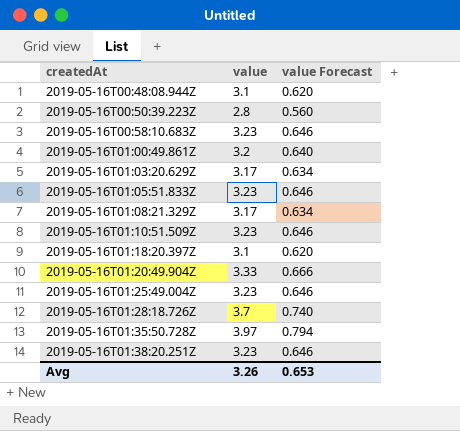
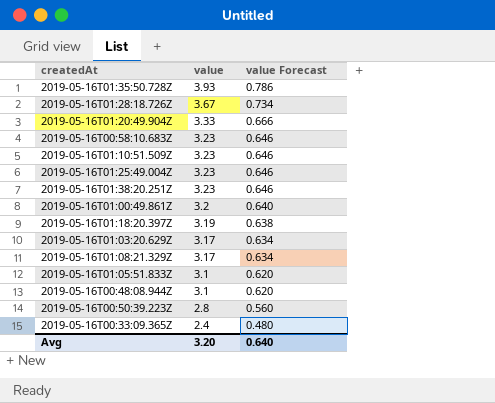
row order: createdAt ascending -> value descending
2019-05-16T01:35:50.728Z | value: 3.97 -> 3.93
2019-05-16T01:35:50.728Z | value Forecast: 0.794 -> 0.786
2019-05-16T01:28:18.726Z | value: 3.7 -> 3.67
2019-05-16T01:28:18.726Z | value Forecast: 0.740 -> 0.734
2019-05-16T01:18:20.397Z | value: 3.1 -> 3.19
2019-05-16T01:18:20.397Z | value Forecast: 0.620 -> 0.638
2019-05-16T01:05:51.833Z | value: 3.23 -> 3.1
2019-05-16T01:05:51.833Z | value Forecast: 0.646 -> 0.620
row 2019-05-16T00:33:09.365Z: none -> 2.4 | 0.480
Avg | value: 3.26 -> 3.20
Avg | value Forecast: 0.653 -> 0.640

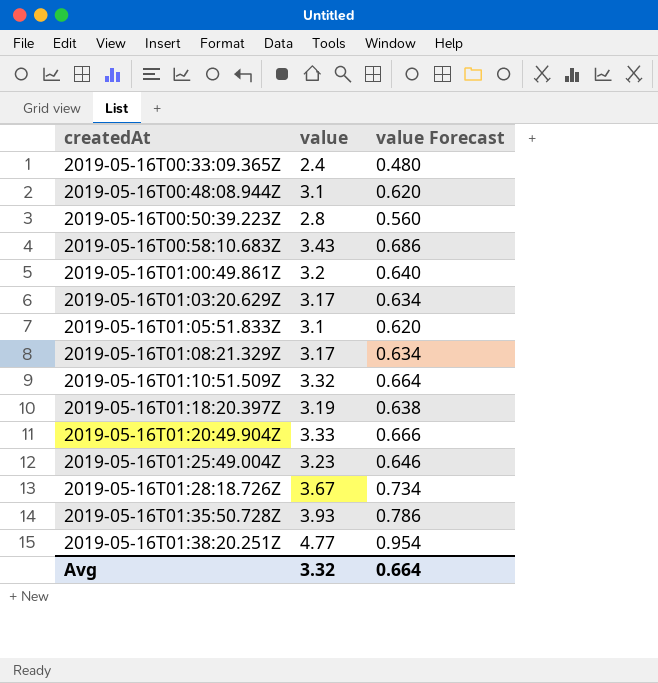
row order: value descending -> createdAt ascending
2019-05-16T00:58:10.683Z | value: 3.23 -> 3.43
2019-05-16T00:58:10.683Z | value Forecast: 0.646 -> 0.686
2019-05-16T01:10:51.509Z | value: 3.23 -> 3.32
2019-05-16T01:10:51.509Z | value Forecast: 0.646 -> 0.664
2019-05-16T01:38:20.251Z | value: 3.23 -> 4.77
2019-05-16T01:38:20.251Z | value Forecast: 0.646 -> 0.954
Avg | value: 3.20 -> 3.32
Avg | value Forecast: 0.640 -> 0.664

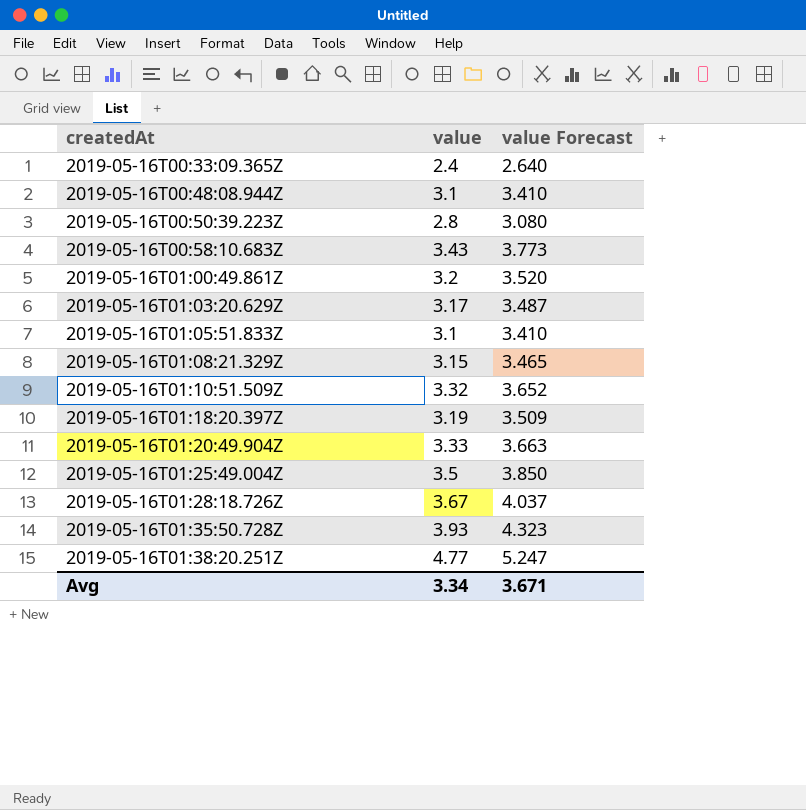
column value Forecast | formula: [value] * 0.2 -> [value] * 1.1
2019-05-16T01:08:21.329Z | value: 3.17 -> 3.15
2019-05-16T01:25:49.004Z | value: 3.23 -> 3.5
Avg | value: 3.32 -> 3.34
Avg | value Forecast: 0.664 -> 3.671

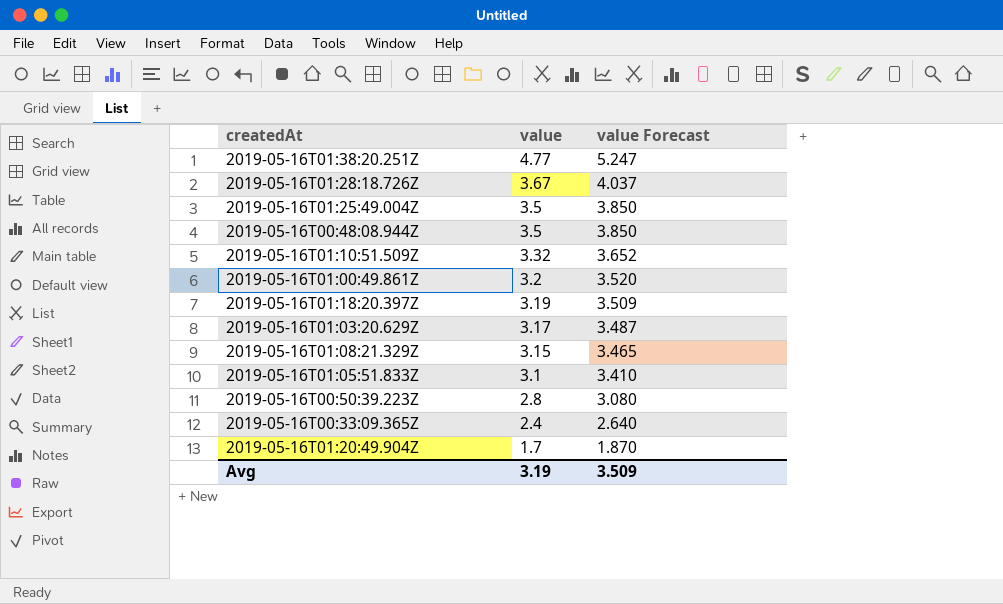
row order: createdAt ascending -> value descending
row 2019-05-16T00:58:10.683Z: 3.43 | 3.773 -> none
row 2019-05-16T01:35:50.728Z: 3.93 | 4.323 -> none
2019-05-16T00:48:08.944Z | value: 3.1 -> 3.5
2019-05-16T00:48:08.944Z | value Forecast: 3.410 -> 3.850
2019-05-16T01:20:49.904Z | value: 3.33 -> 1.7
2019-05-16T01:20:49.904Z | value Forecast: 3.663 -> 1.870
Avg | value: 3.34 -> 3.19
Avg | value Forecast: 3.671 -> 3.509

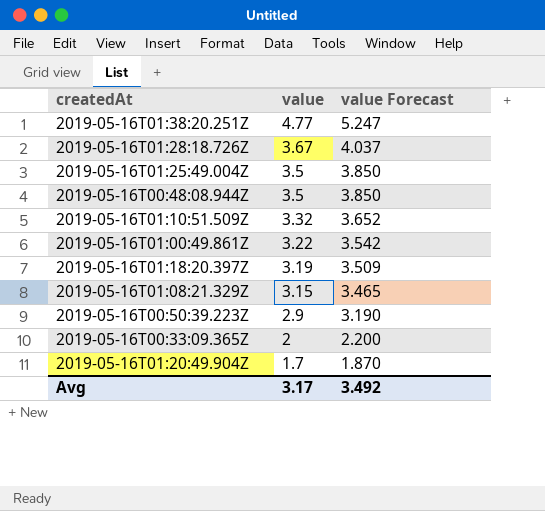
row 2019-05-16T01:03:20.629Z: 3.17 | 3.487 -> none
row 2019-05-16T01:05:51.833Z: 3.1 | 3.410 -> none
2019-05-16T01:00:49.861Z | value: 3.2 -> 3.22
2019-05-16T01:00:49.861Z | value Forecast: 3.520 -> 3.542
2019-05-16T00:50:39.223Z | value: 2.8 -> 2.9
2019-05-16T00:50:39.223Z | value Forecast: 3.080 -> 3.190
2019-05-16T00:33:09.365Z | value: 2.4 -> 2
2019-05-16T00:33:09.365Z | value Forecast: 2.640 -> 2.200
Avg | value: 3.19 -> 3.17
Avg | value Forecast: 3.509 -> 3.492

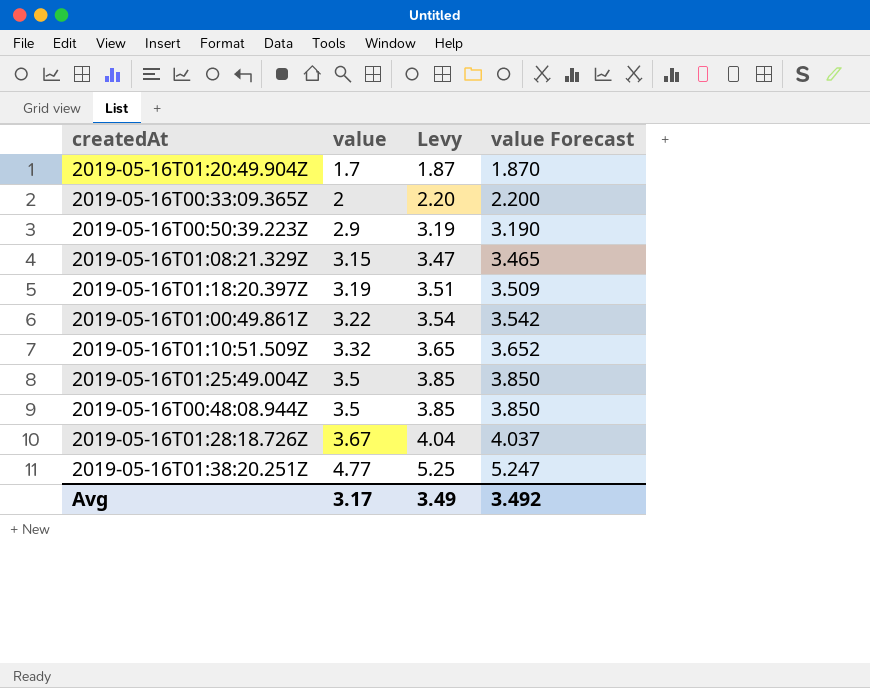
row order: value descending -> value ascending
column Levy | formula: none -> [value] * 1.1

